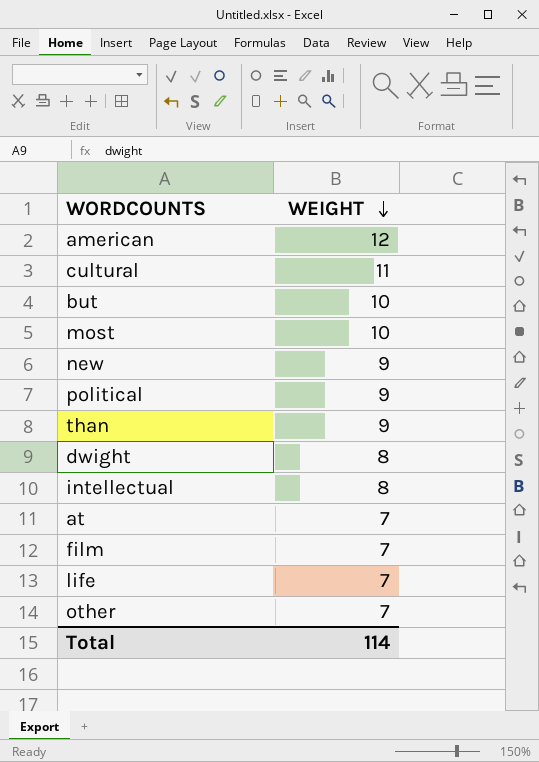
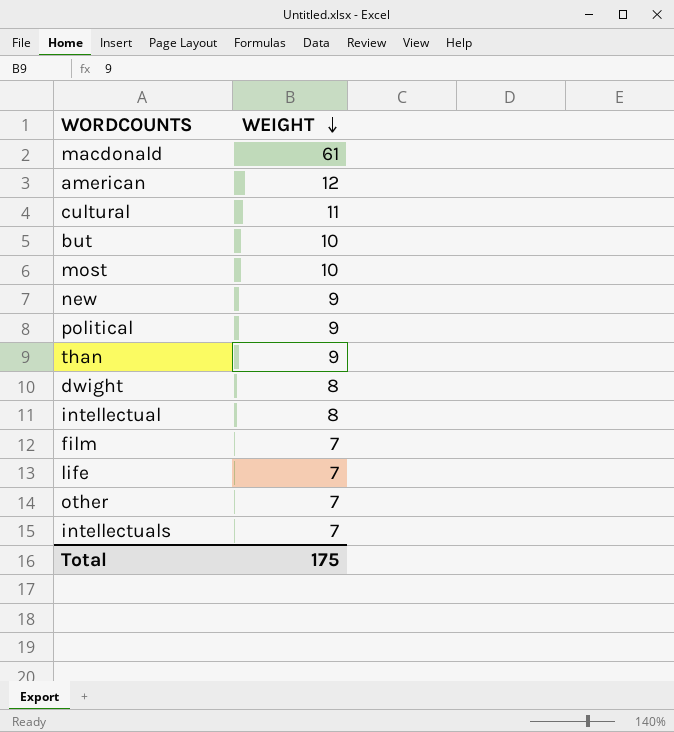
row at: 7 -> none
row macdonald: none -> 61
row intellectuals: none -> 7
Total | WEIGHT: 114 -> 175

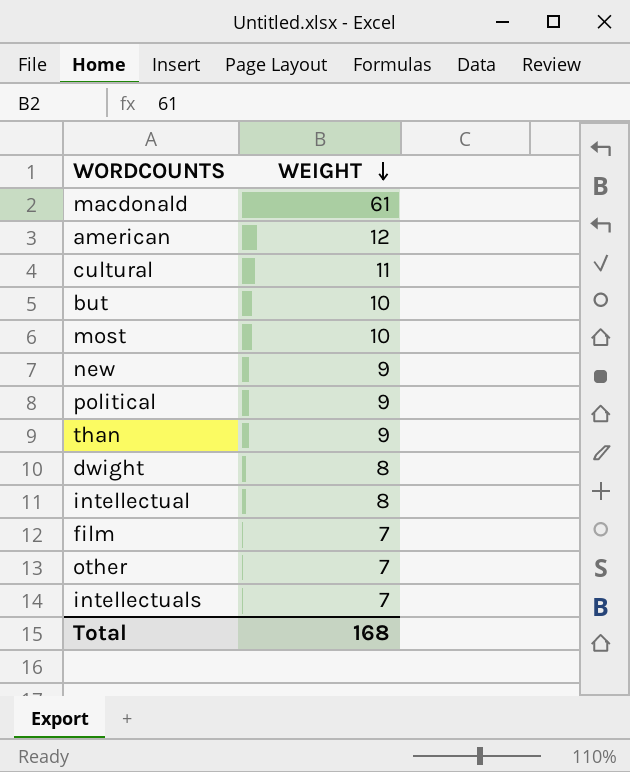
row life: 7 -> none
Total | WEIGHT: 175 -> 168

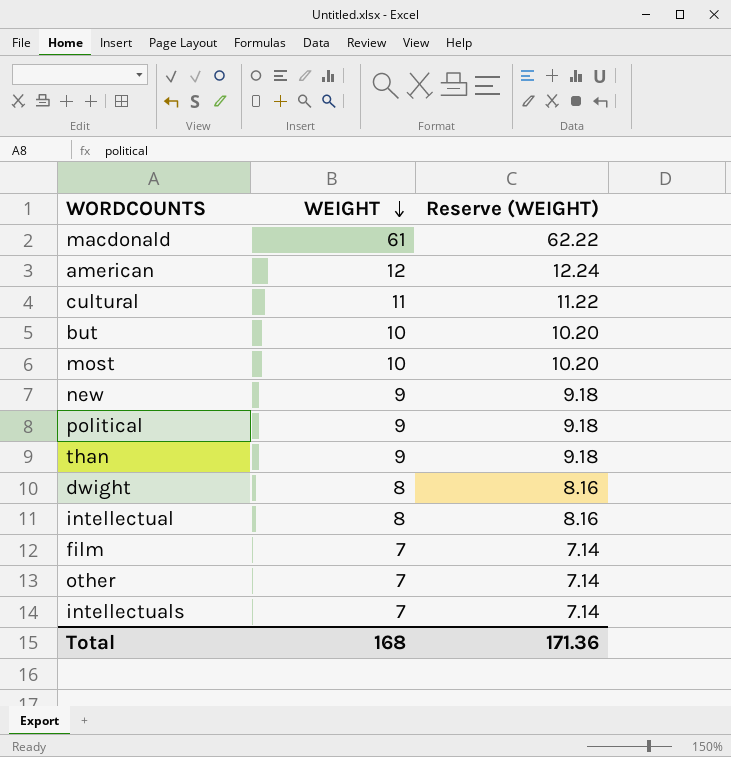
column Reserve (WEIGHT) | formula: none -> [WEIGHT] * 1.02

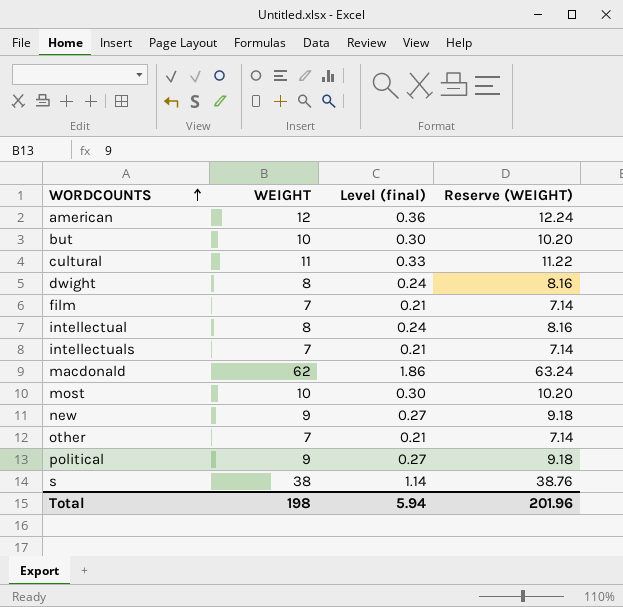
row order: WEIGHT descending -> WORDCOUNTS ascending
column Level (final) | formula: none -> [WEIGHT] * 0.03
row than: 9 | 9.18 -> none
macdonald | WEIGHT: 61 -> 62
macdonald | Reserve (WEIGHT): 62.22 -> 63.24
row s: none -> 38 | 1.14 | 38.76
Total | WEIGHT: 168 -> 198
Total | Reserve (WEIGHT): 171.36 -> 201.96

